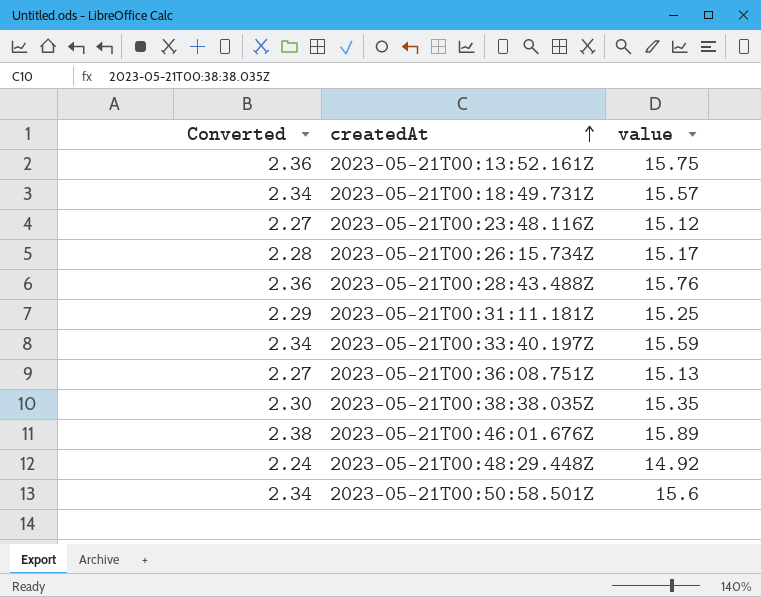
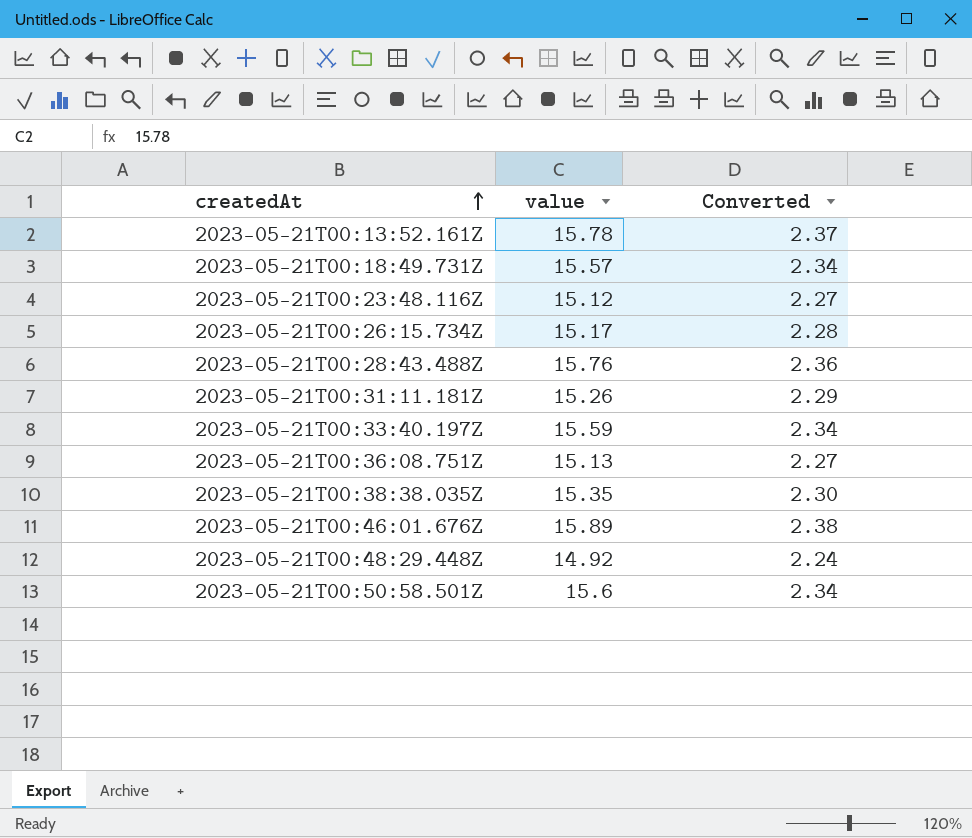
column Converted | position: 1 -> 3
2023-05-21T00:13:52.161Z | value: 15.75 -> 15.78
2023-05-21T00:13:52.161Z | Converted: 2.36 -> 2.37
2023-05-21T00:31:11.181Z | value: 15.25 -> 15.26

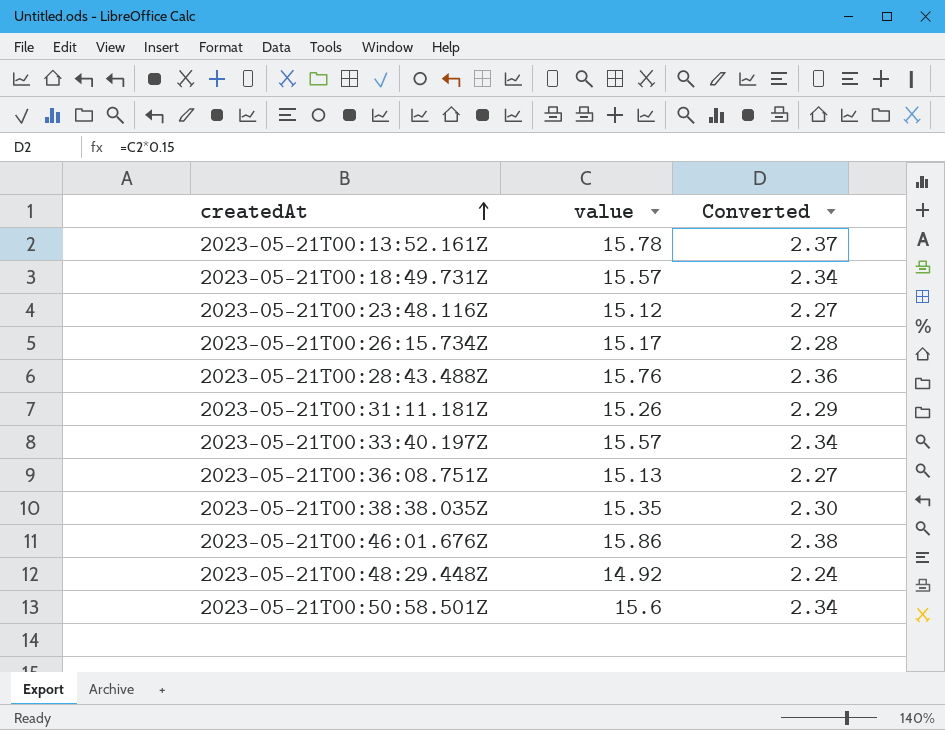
2023-05-21T00:33:40.197Z | value: 15.59 -> 15.57
2023-05-21T00:46:01.676Z | value: 15.89 -> 15.86

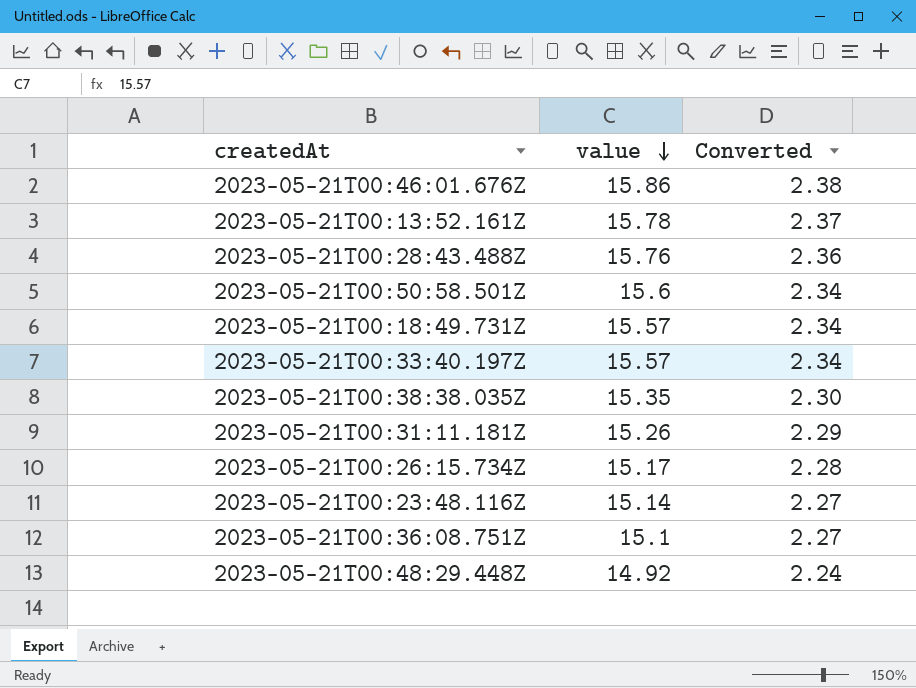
row order: createdAt ascending -> value descending
2023-05-21T00:23:48.116Z | value: 15.12 -> 15.14
2023-05-21T00:36:08.751Z | value: 15.13 -> 15.1

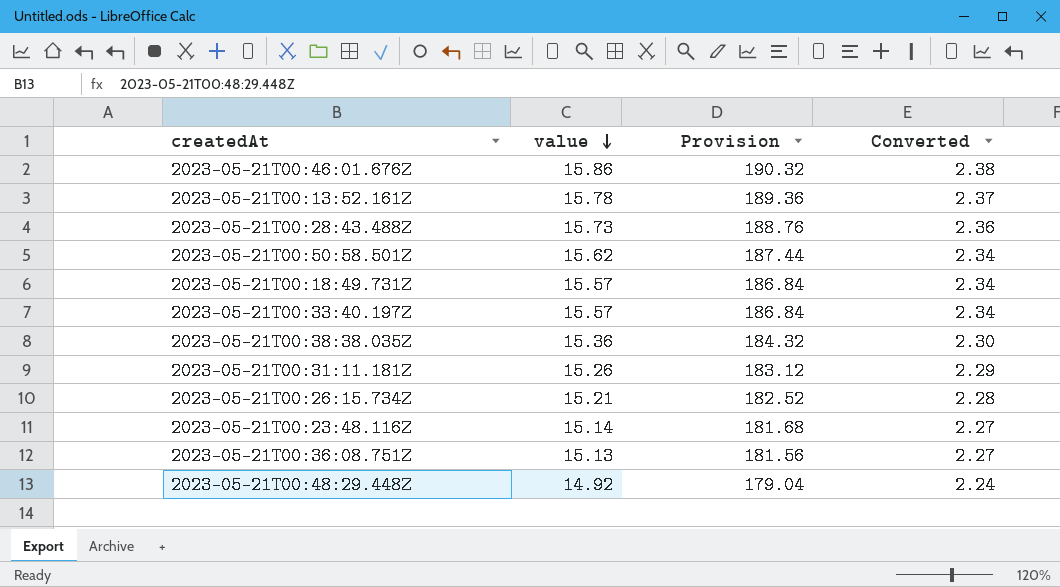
column Provision | formula: none -> [value] * 12
2023-05-21T00:28:43.488Z | value: 15.76 -> 15.73
2023-05-21T00:50:58.501Z | value: 15.6 -> 15.62
2023-05-21T00:38:38.035Z | value: 15.35 -> 15.36
2023-05-21T00:26:15.734Z | value: 15.17 -> 15.21
2023-05-21T00:36:08.751Z | value: 15.1 -> 15.13

